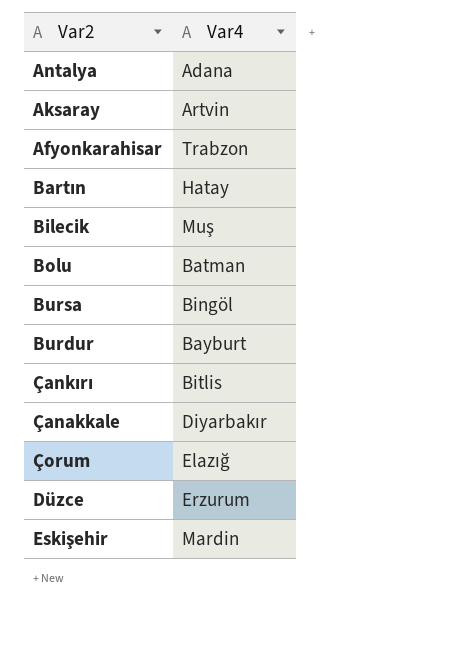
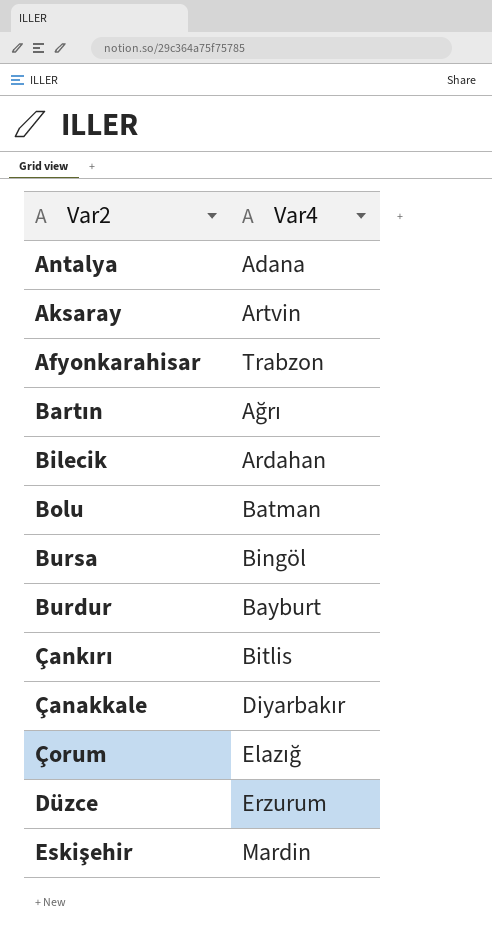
Bartın | Var4: Hatay -> Ağrı
Bilecik | Var4: Muş -> Ardahan

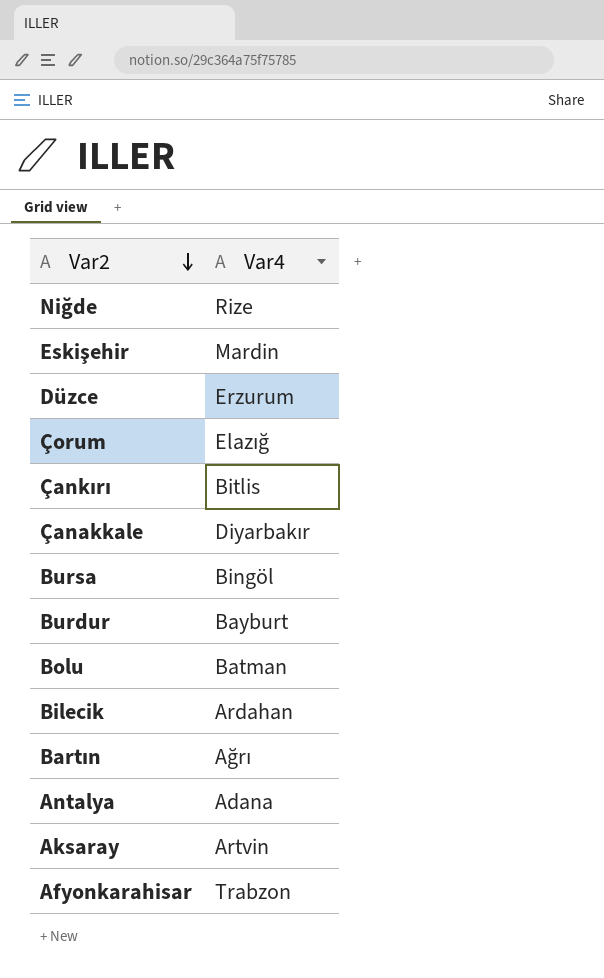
row order: none -> Var2 descending
row Niğde: none -> Rize

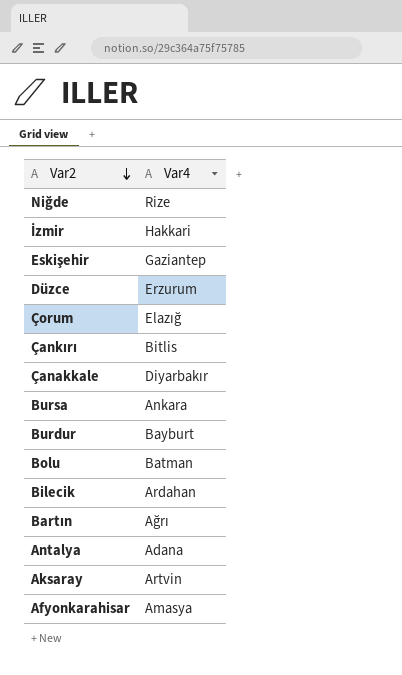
row İzmir: none -> Hakkari
Eskişehir | Var4: Mardin -> Gaziantep
Bursa | Var4: Bingöl -> Ankara
Afyonkarahisar | Var4: Trabzon -> Amasya

